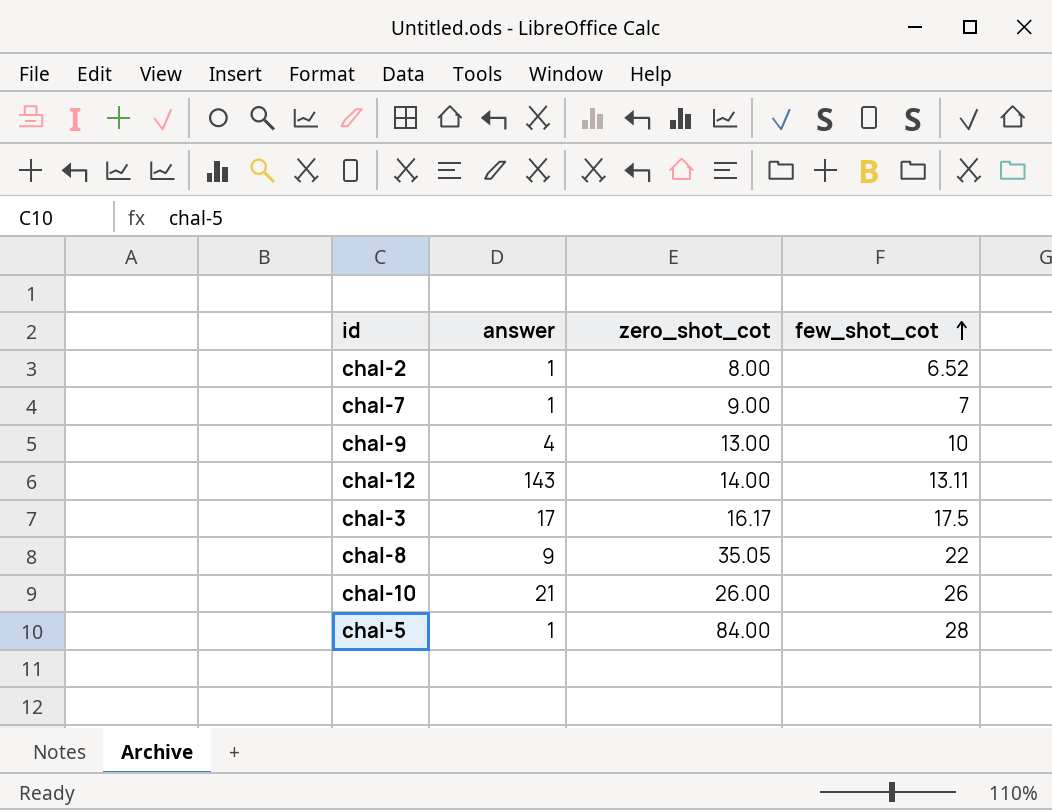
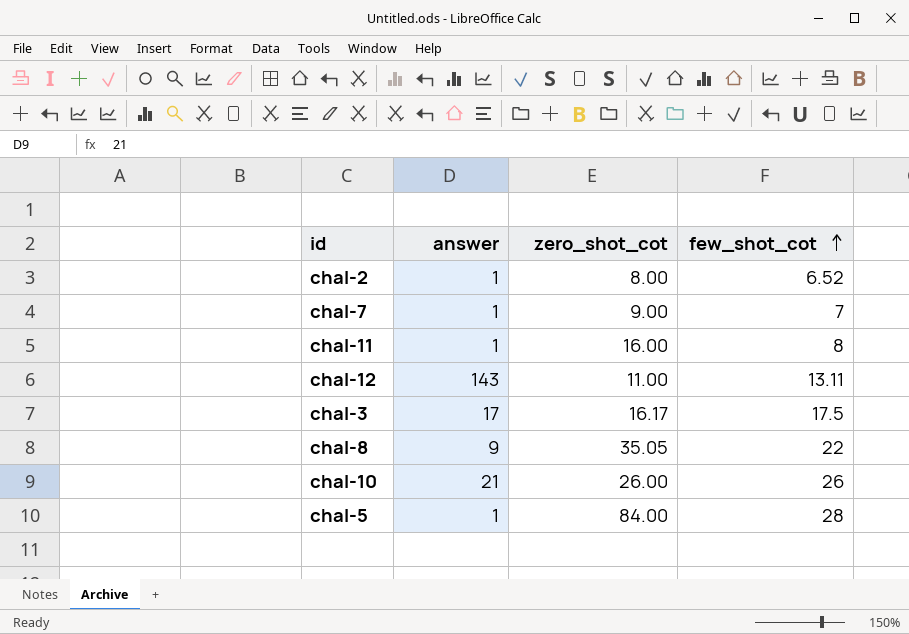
row chal-9: 4 | 13.00 | 10 -> none
row chal-11: none -> 1 | 16.00 | 8
chal-12 | zero_shot_cot: 14.00 -> 11.00

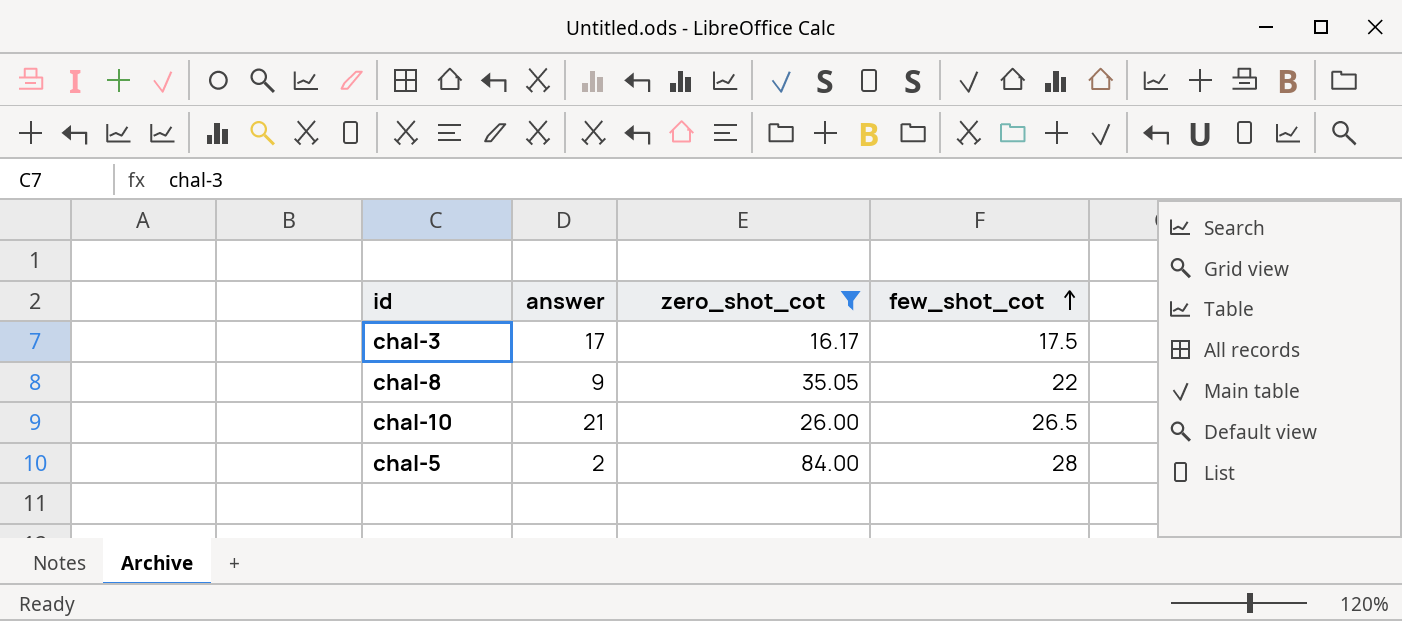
filter: none -> zero_shot_cot >= 16.17
chal-10 | few_shot_cot: 26 -> 26.5
chal-5 | answer: 1 -> 2

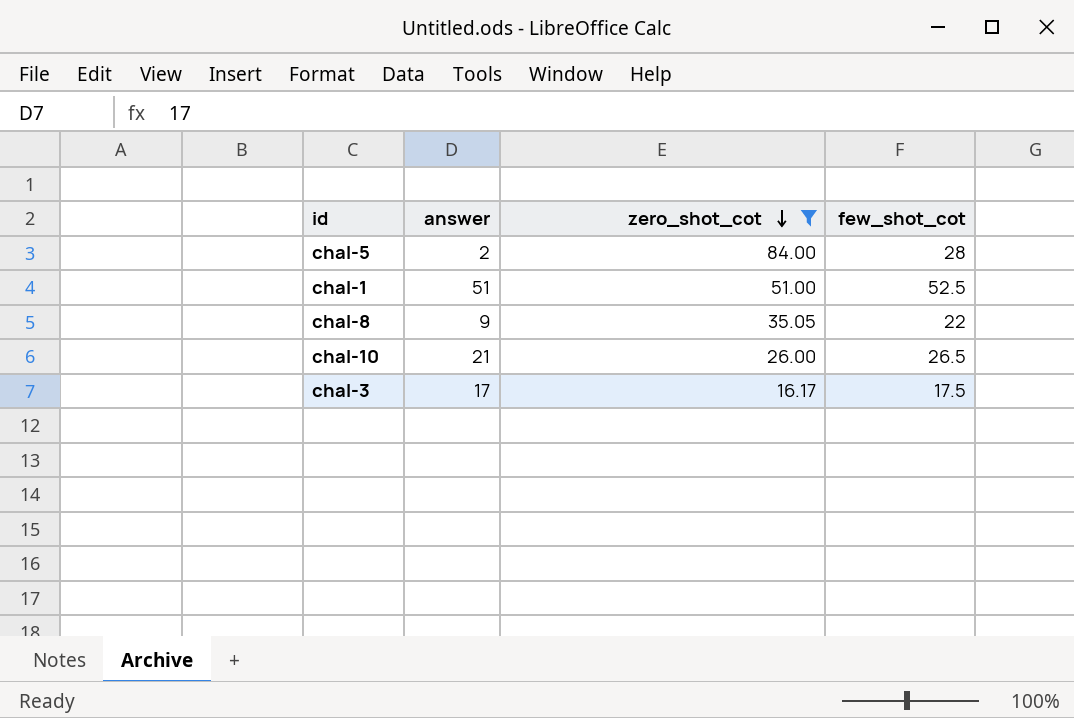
row order: few_shot_cot ascending -> zero_shot_cot descending
row chal-1: none -> 51 | 51.00 | 52.5

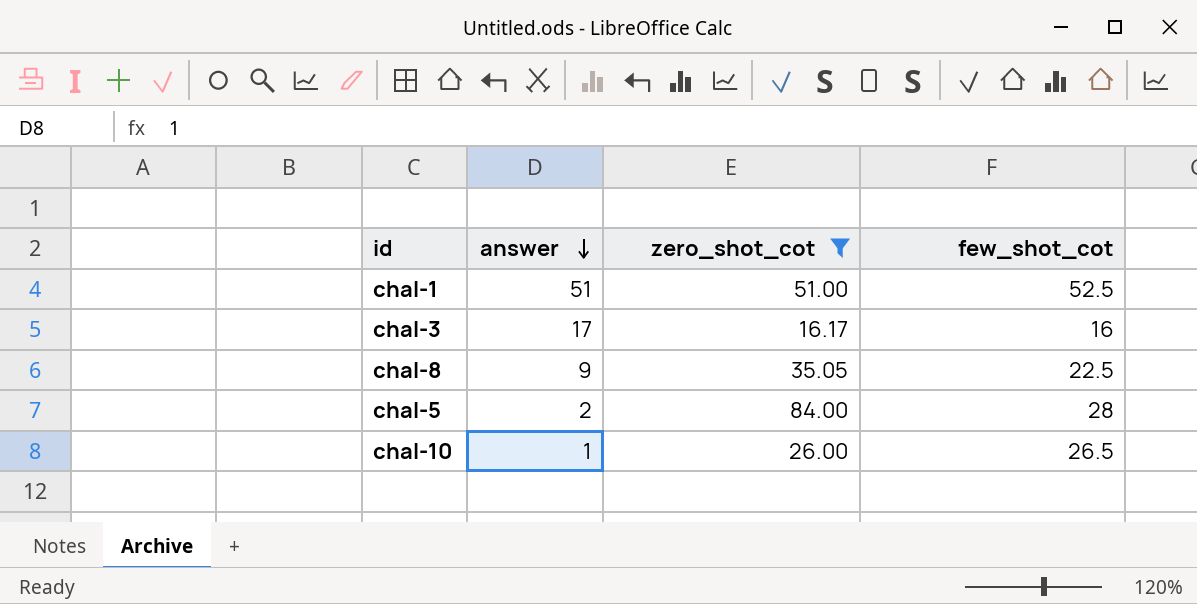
row order: zero_shot_cot descending -> answer descending
chal-3 | few_shot_cot: 17.5 -> 16
chal-8 | few_shot_cot: 22 -> 22.5
chal-10 | answer: 21 -> 1

